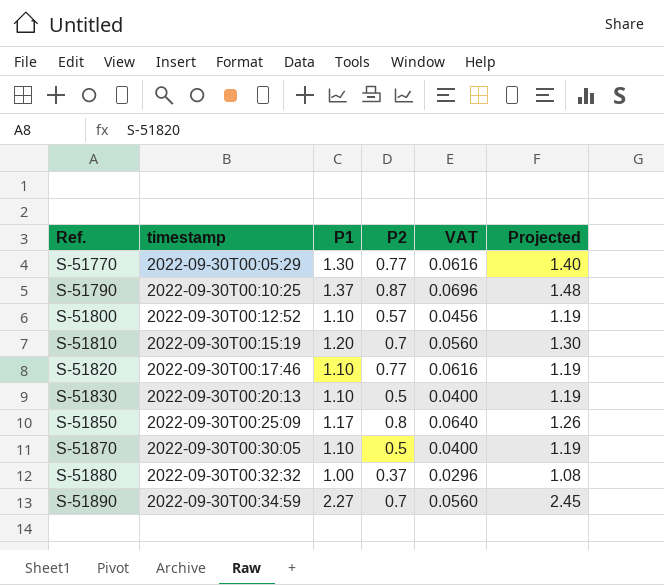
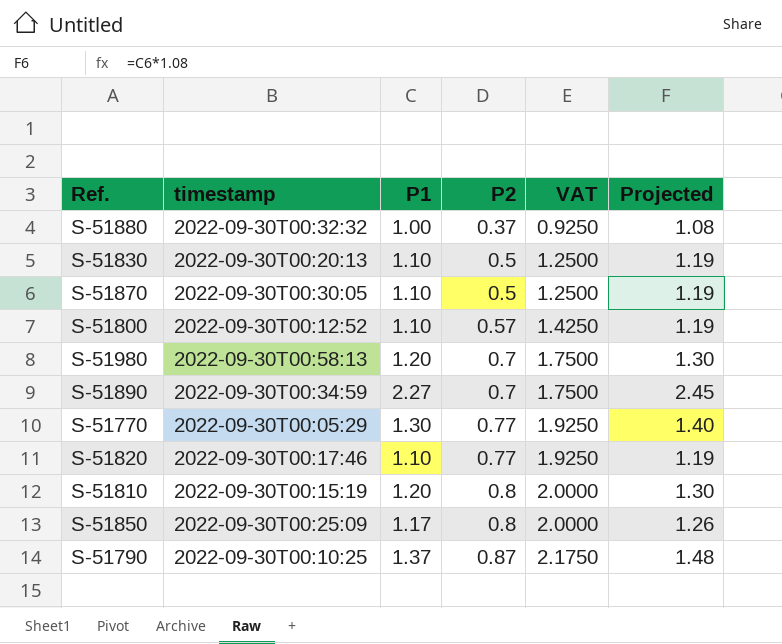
row order: Ref. ascending -> P2 ascending
column VAT | formula: [P2] * 0.08 -> [P2] * 2.5
row S-51980: none -> 2022-09-30T00:58:13 | 1.20 | 0.7 | 1.7500 | 1.30
S-51810 | P2: 0.7 -> 0.8

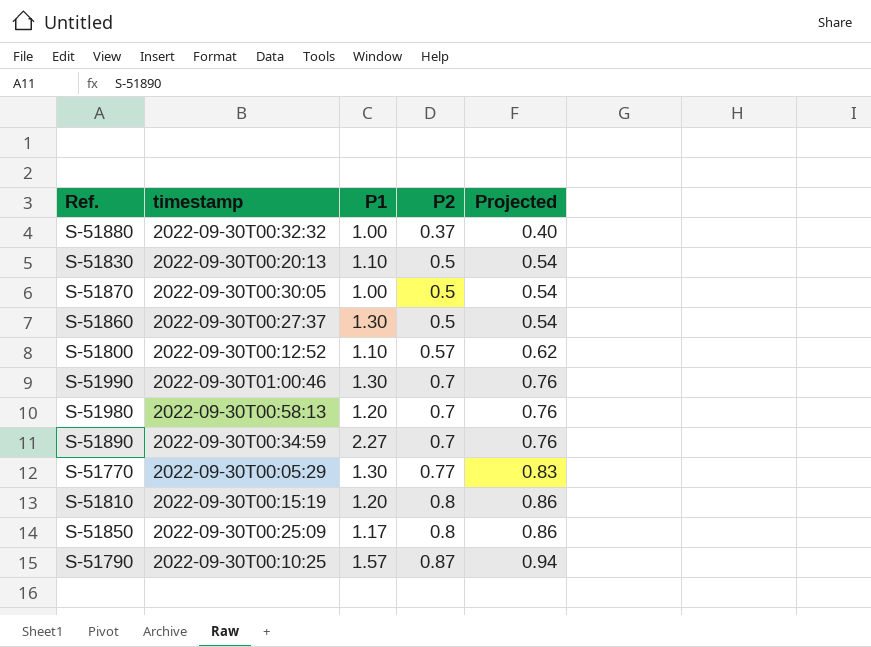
column VAT | formula: [P2] * 2.5 -> none
column Projected | formula: [P1] * 1.08 -> [P2] * 1.08
row S-51820: 2022-09-30T00:17:46 | 1.10 | 0.77 | 1.9250 | 1.19 -> none
S-51870 | P1: 1.10 -> 1.00
row S-51860: none -> 2022-09-30T00:27:37 | 1.30 | 0.5 | 0.54
row S-51990: none -> 2022-09-30T01:00:46 | 1.30 | 0.7 | 0.76
S-51790 | P1: 1.37 -> 1.57

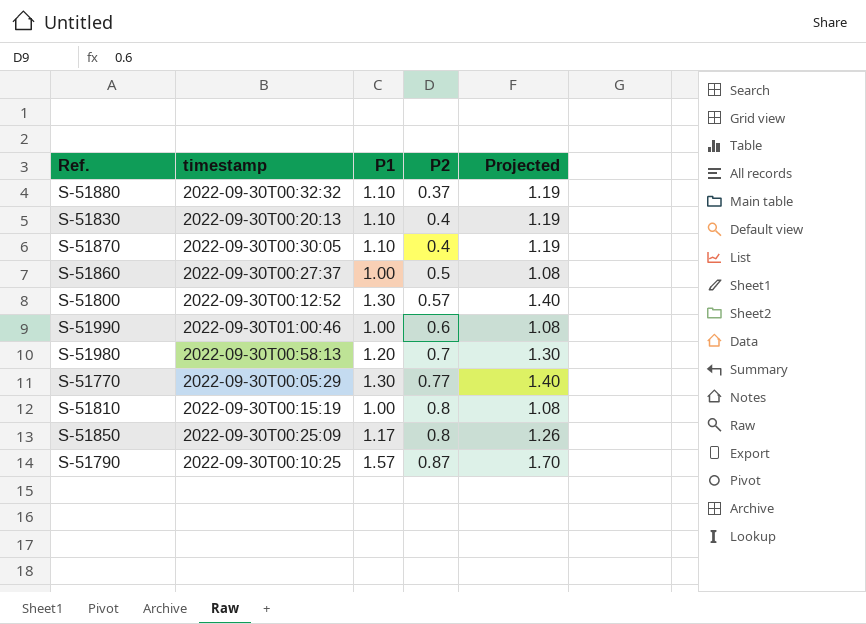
column Projected | formula: [P2] * 1.08 -> [P1] * 1.08
row S-51890: 2022-09-30T00:34:59 | 2.27 | 0.7 | 0.76 -> none
S-51880 | P1: 1.00 -> 1.10
S-51830 | P2: 0.5 -> 0.4
S-51870 | P1: 1.00 -> 1.10
S-51870 | P2: 0.5 -> 0.4
S-51860 | P1: 1.30 -> 1.00
S-51800 | P1: 1.10 -> 1.30
S-51990 | P1: 1.30 -> 1.00
S-51990 | P2: 0.7 -> 0.6
S-51810 | P1: 1.20 -> 1.00

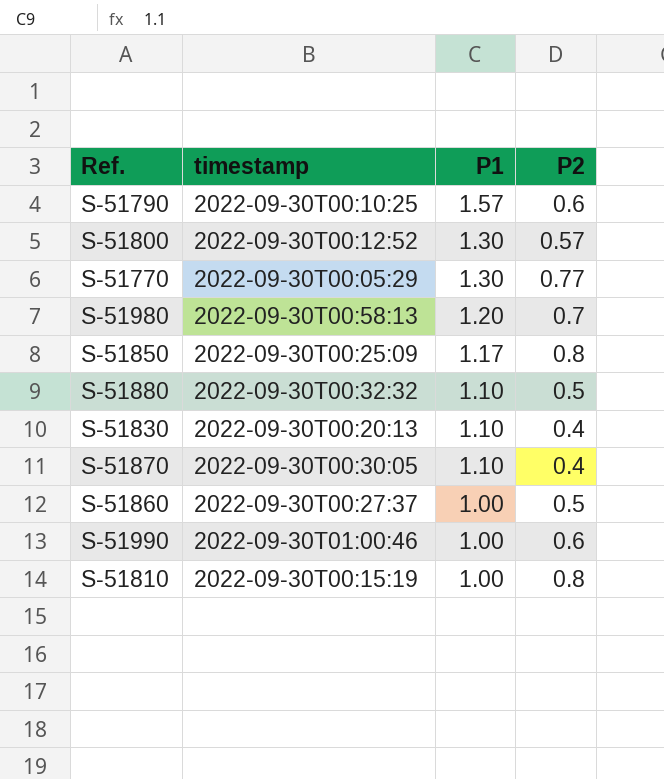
row order: P2 ascending -> P1 descending
column Projected | formula: [P1] * 1.08 -> none
S-51790 | P2: 0.87 -> 0.6
S-51880 | P2: 0.37 -> 0.5

